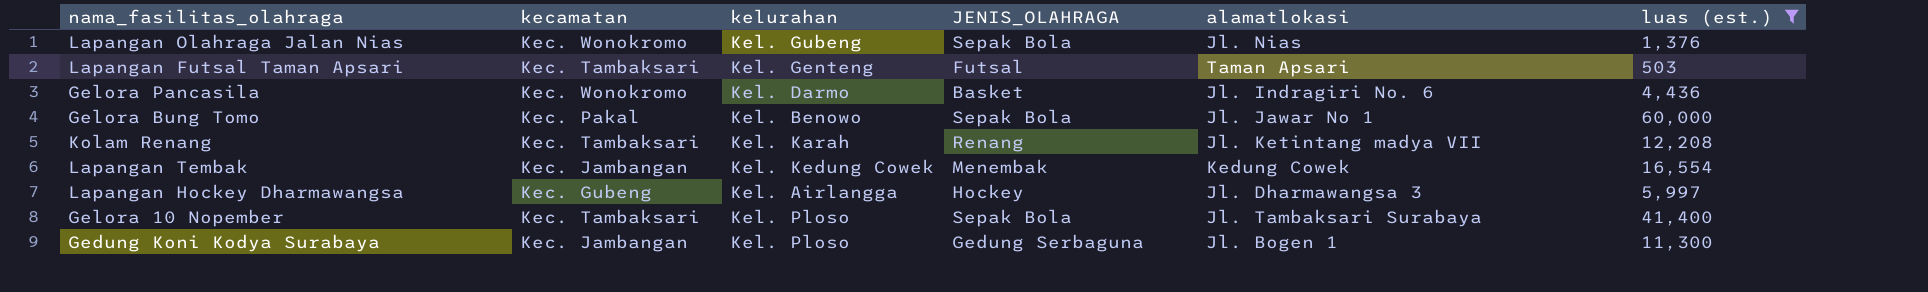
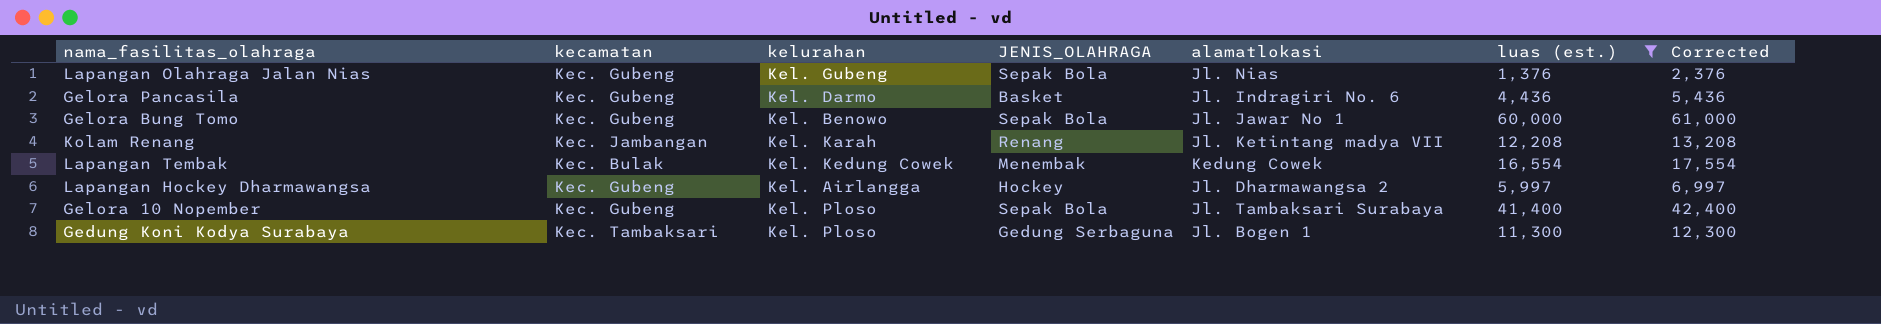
column Corrected | formula: none -> [luas (est.)] + 1000
row Lapangan Futsal Taman Apsari: Kec. Tambaksari | Kel. Genteng | Futsal | Taman Apsari | 503 -> none
Lapangan Olahraga Jalan Nias | kecamatan: Kec. Wonokromo -> Kec. Gubeng
Gelora Pancasila | kecamatan: Kec. Wonokromo -> Kec. Gubeng
Gelora Bung Tomo | kecamatan: Kec. Pakal -> Kec. Gubeng
Kolam Renang | kecamatan: Kec. Tambaksari -> Kec. Jambangan
Lapangan Tembak | kecamatan: Kec. Jambangan -> Kec. Bulak
Lapangan Hockey Dharmawangsa | alamatlokasi: Jl. Dharmawangsa 3 -> Jl. Dharmawangsa 2
Gelora 10 Nopember | kecamatan: Kec. Tambaksari -> Kec. Gubeng
Gedung Koni Kodya Surabaya | kecamatan: Kec. Jambangan -> Kec. Tambaksari

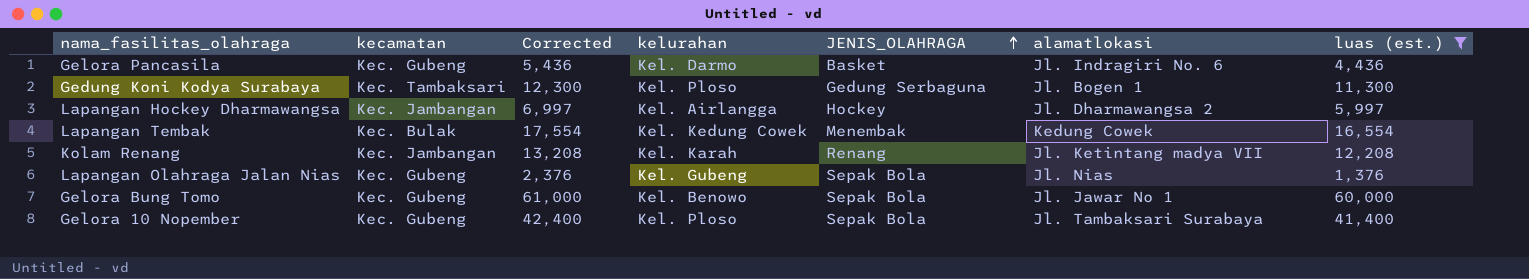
row order: none -> JENIS_OLAHRAGA ascending
column Corrected | position: 7 -> 3
Lapangan Hockey Dharmawangsa | kecamatan: Kec. Gubeng -> Kec. Jambangan

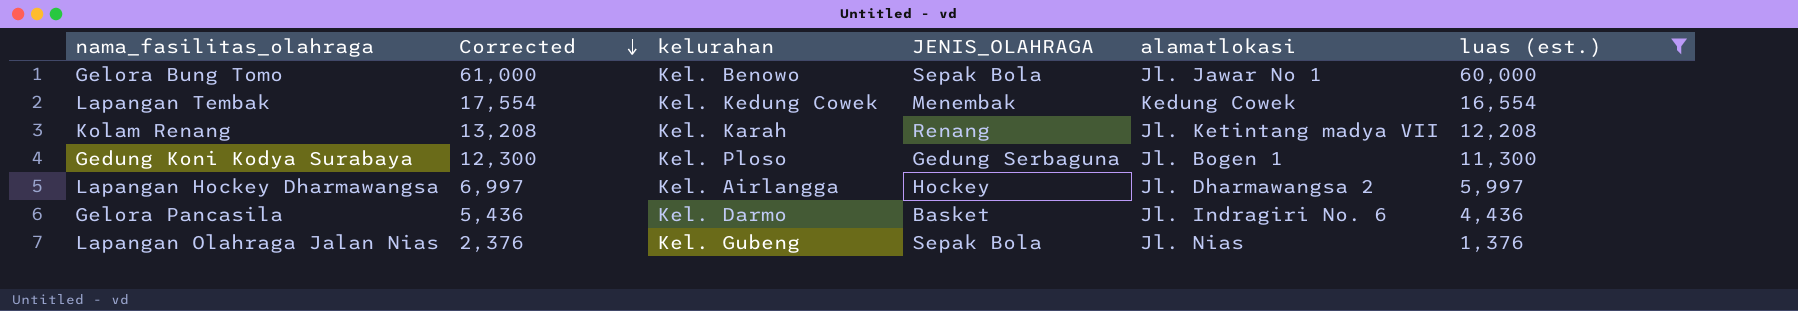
row order: JENIS_OLAHRAGA ascending -> Corrected descending
column kecamatan | position: 2 -> none
row Gelora 10 Nopember: Kec. Gubeng | 42,400 | Kel. Ploso | Sepak Bola | Jl. Tambaksari Surabaya | 41,400 -> none

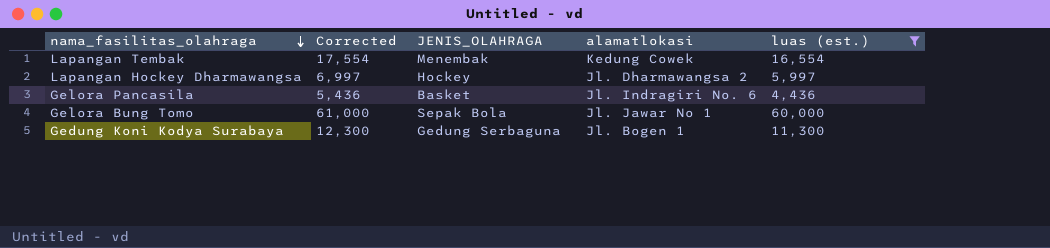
row order: Corrected descending -> nama_fasilitas_olahraga descending
column kelurahan | position: 3 -> none
row Kolam Renang: 13,208 | Kel. Karah | Renang | Jl. Ketintang madya VII | 12,208 -> none
row Lapangan Olahraga Jalan Nias: 2,376 | Kel. Gubeng | Sepak Bola | Jl. Nias | 1,376 -> none

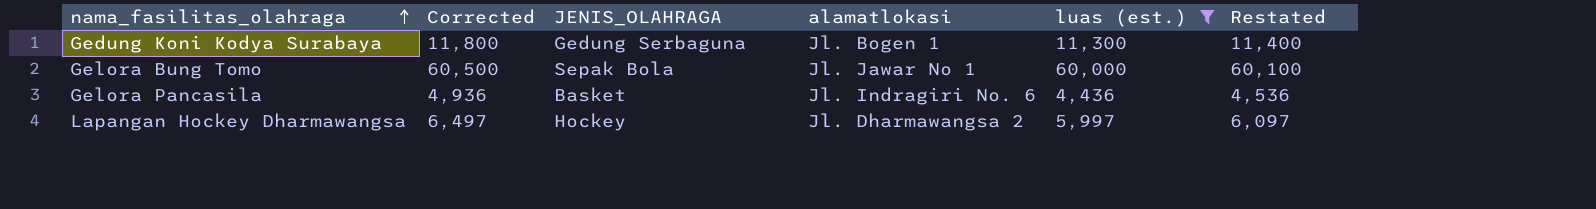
row order: nama_fasilitas_olahraga descending -> nama_fasilitas_olahraga ascending
column Corrected | formula: [luas (est.)] + 1000 -> [luas (est.)] + 500
column Restated | formula: none -> [luas (est.)] + 100
row Lapangan Tembak: 17,554 | Menembak | Kedung Cowek | 16,554 -> none

